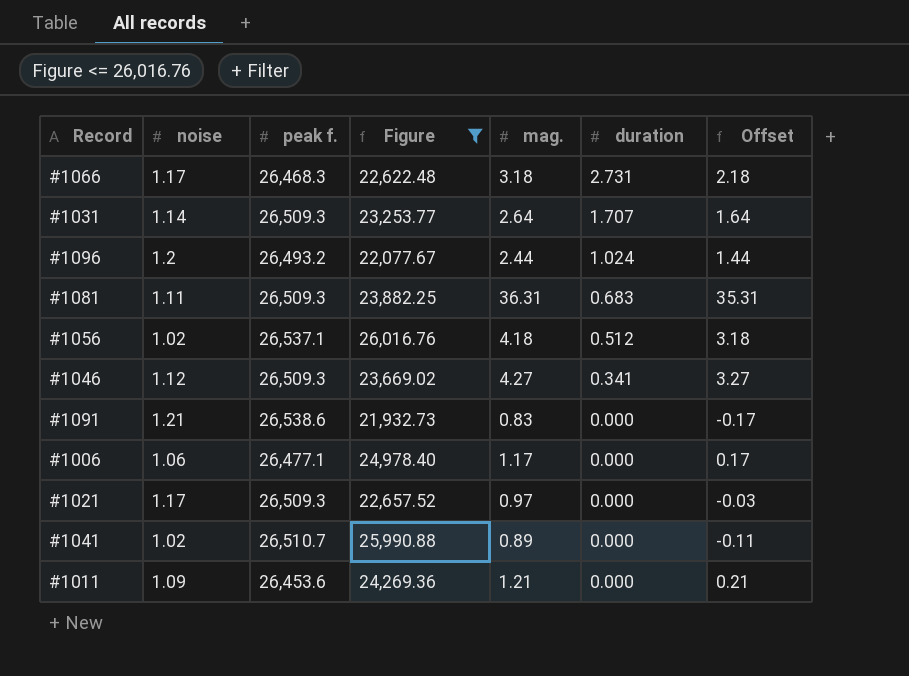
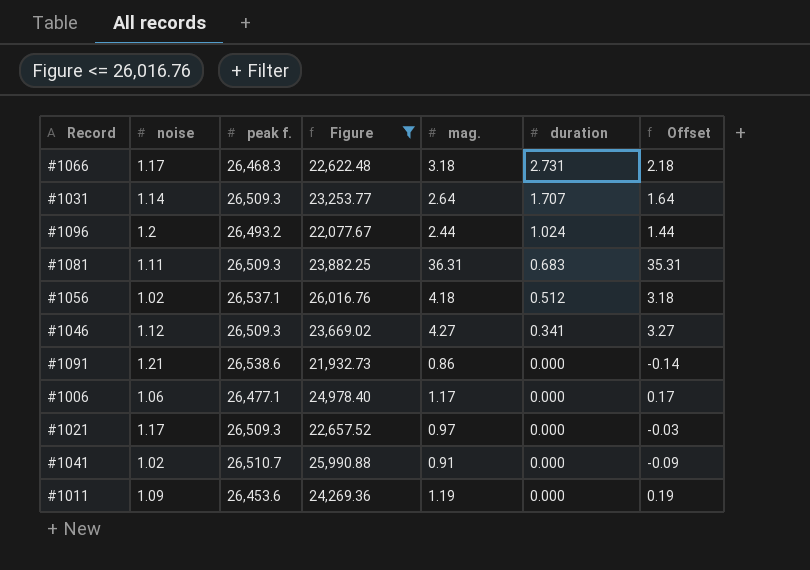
#1091 | mag.: 0.83 -> 0.86
#1091 | Offset: -0.17 -> -0.14
#1041 | mag.: 0.89 -> 0.91
#1041 | Offset: -0.11 -> -0.09
#1011 | mag.: 1.21 -> 1.19
#1011 | Offset: 0.21 -> 0.19

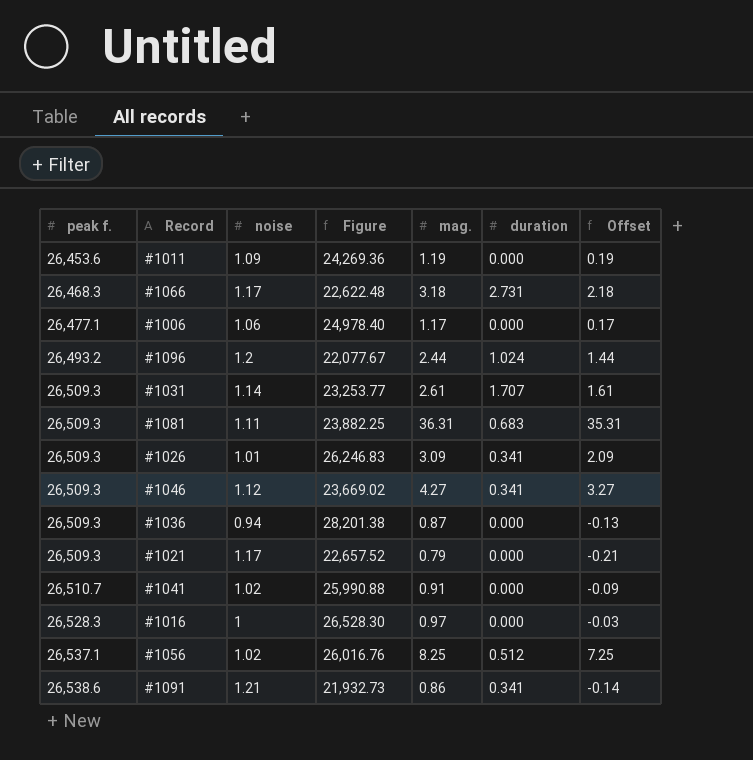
filter: Figure <= 26,016.76 -> none
row order: duration descending -> peak f. ascending
column peak f. | position: 3 -> 1
#1031 | mag.: 2.64 -> 2.61
#1031 | Offset: 1.64 -> 1.61
#1021 | mag.: 0.97 -> 0.79
#1021 | Offset: -0.03 -> -0.21
#1056 | mag.: 4.18 -> 8.25
#1056 | Offset: 3.18 -> 7.25
#1091 | duration: 0.000 -> 0.341

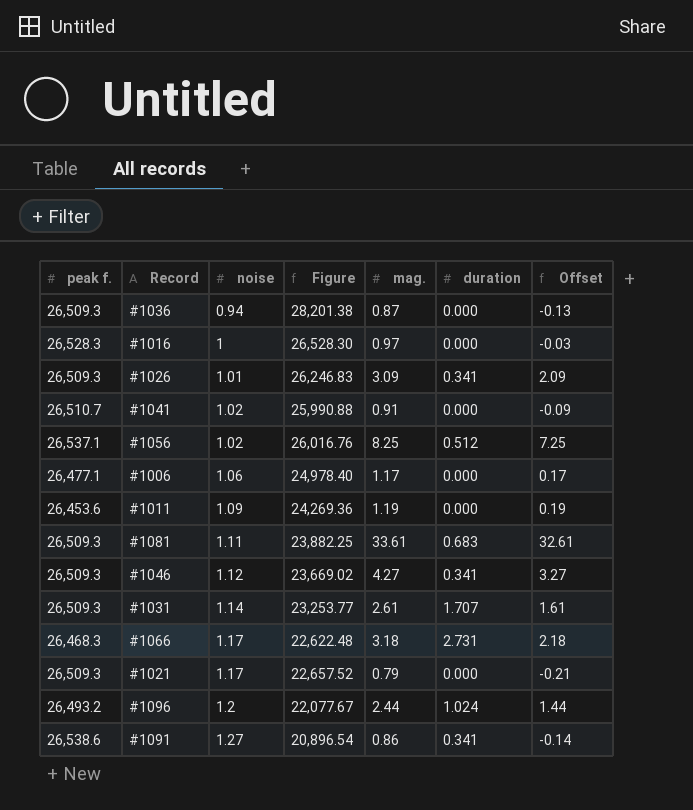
row order: peak f. ascending -> noise ascending
#1081 | mag.: 36.31 -> 33.61
#1081 | Offset: 35.31 -> 32.61
#1091 | noise: 1.21 -> 1.27
#1091 | Figure: 21,932.73 -> 20,896.54

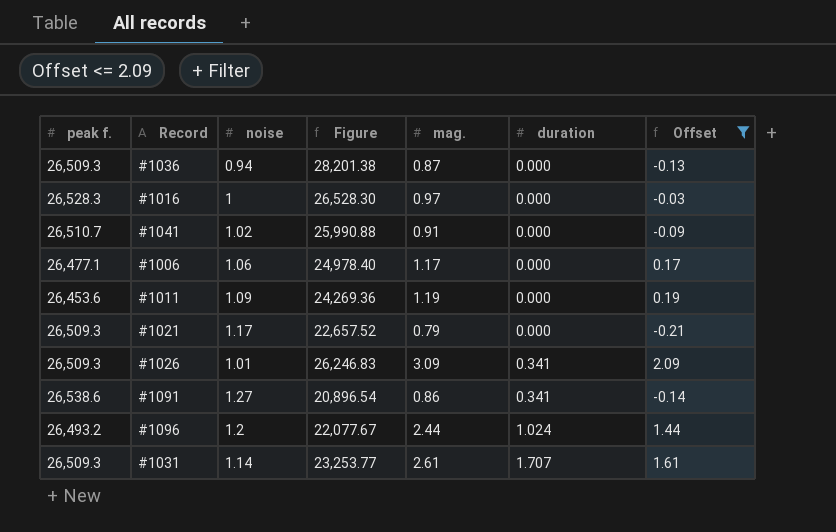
filter: none -> Offset <= 2.09
row order: noise ascending -> duration ascending

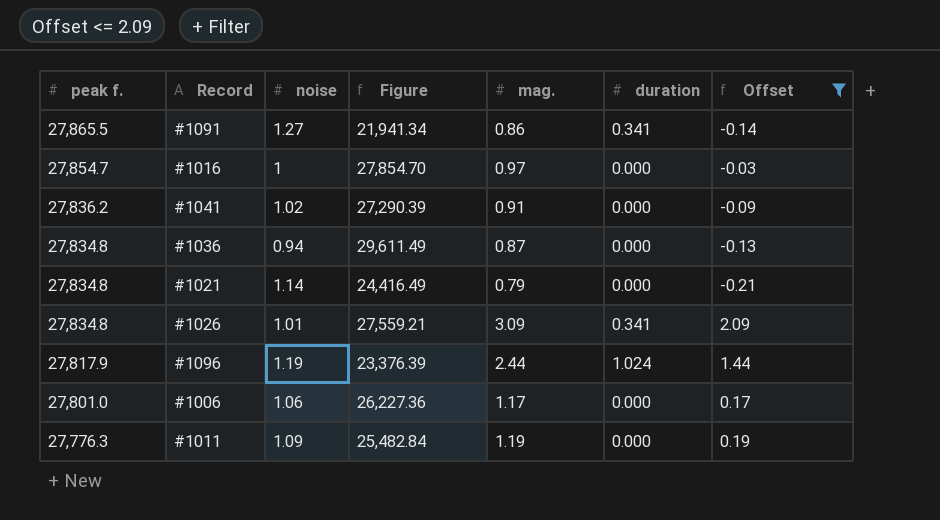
row order: duration ascending -> peak f. descending
row #1031: 26,509.3 | 1.14 | 23,253.77 | 2.61 | 1.707 | 1.61 -> none
#1091 | peak f.: 26,538.6 -> 27,865.5
#1091 | Figure: 20,896.54 -> 21,941.34
#1016 | peak f.: 26,528.3 -> 27,854.7
#1016 | Figure: 26,528.30 -> 27,854.70
#1041 | peak f.: 26,510.7 -> 27,836.2
#1041 | Figure: 25,990.88 -> 27,290.39
#1036 | peak f.: 26,509.3 -> 27,834.8
#1036 | Figure: 28,201.38 -> 29,611.49
#1021 | peak f.: 26,509.3 -> 27,834.8
#1021 | noise: 1.17 -> 1.14
#1021 | Figure: 22,657.52 -> 24,416.49
#1026 | peak f.: 26,509.3 -> 27,834.8
#1026 | Figure: 26,246.83 -> 27,559.21
#1096 | peak f.: 26,493.2 -> 27,817.9
#1096 | noise: 1.2 -> 1.19
#1096 | Figure: 22,077.67 -> 23,376.39
#1006 | peak f.: 26,477.1 -> 27,801.0
#1006 | Figure: 24,978.40 -> 26,227.36
#1011 | peak f.: 26,453.6 -> 27,776.3
#1011 | Figure: 24,269.36 -> 25,482.84

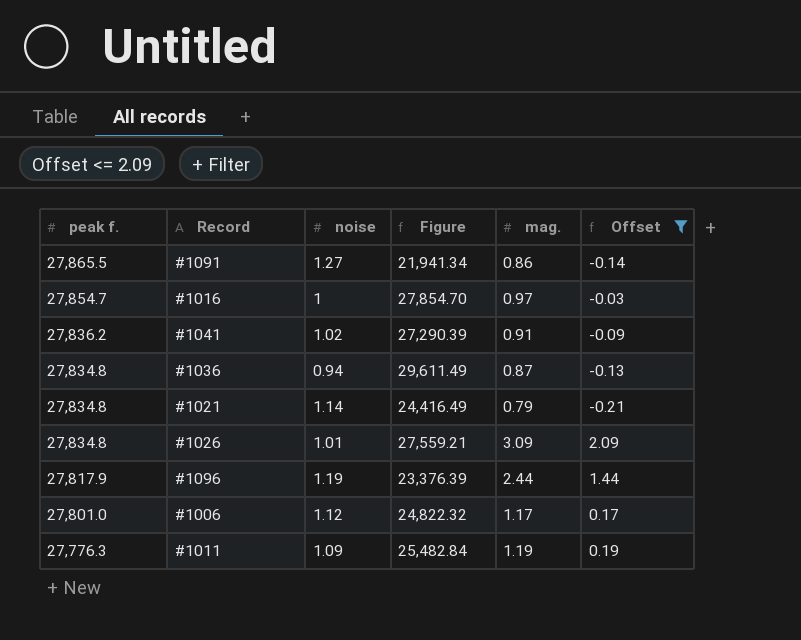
column duration | position: 6 -> none
#1006 | noise: 1.06 -> 1.12
#1006 | Figure: 26,227.36 -> 24,822.32

